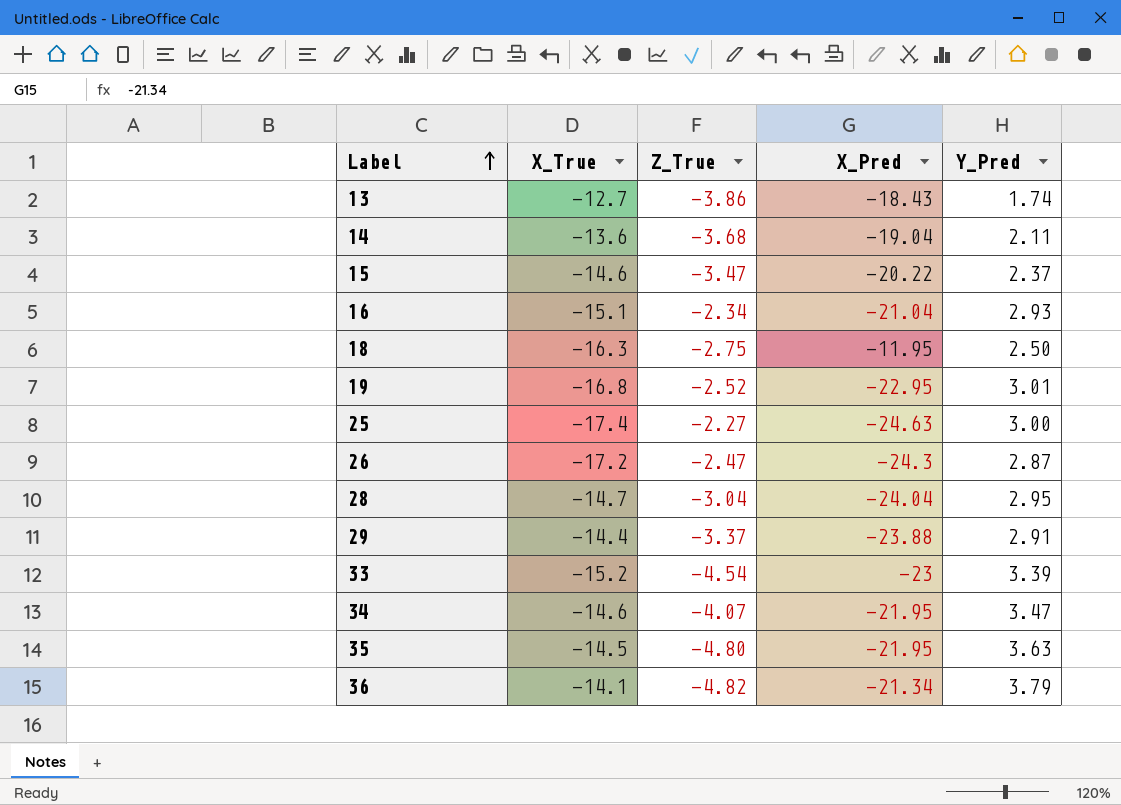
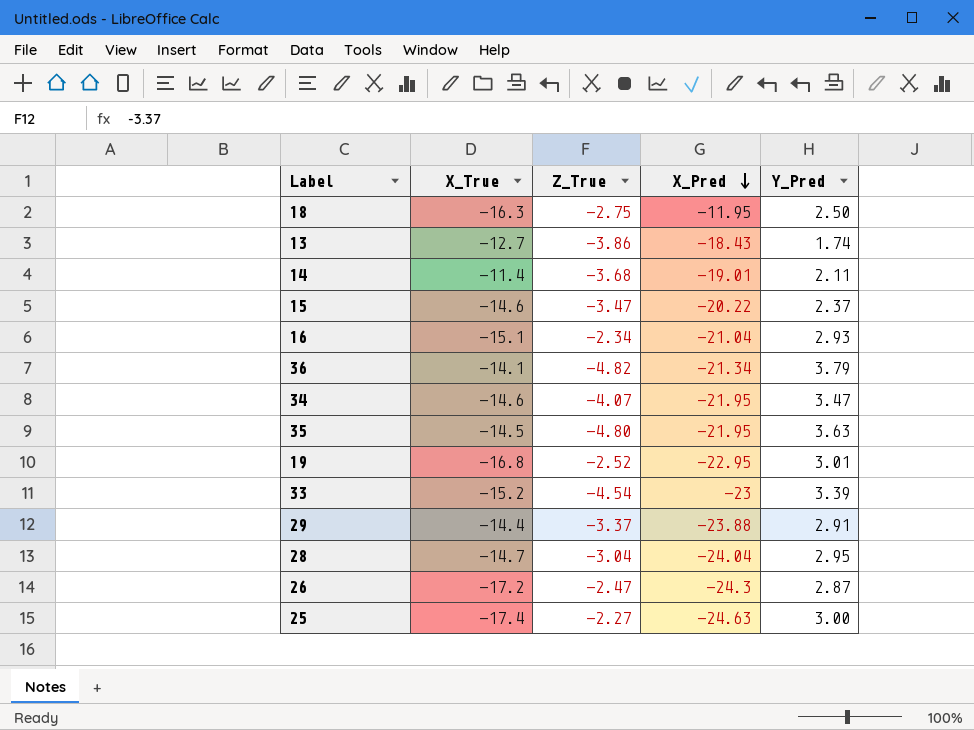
row order: Label ascending -> X_Pred descending
14 | X_True: -13.6 -> -11.4
14 | X_Pred: -19.04 -> -19.01

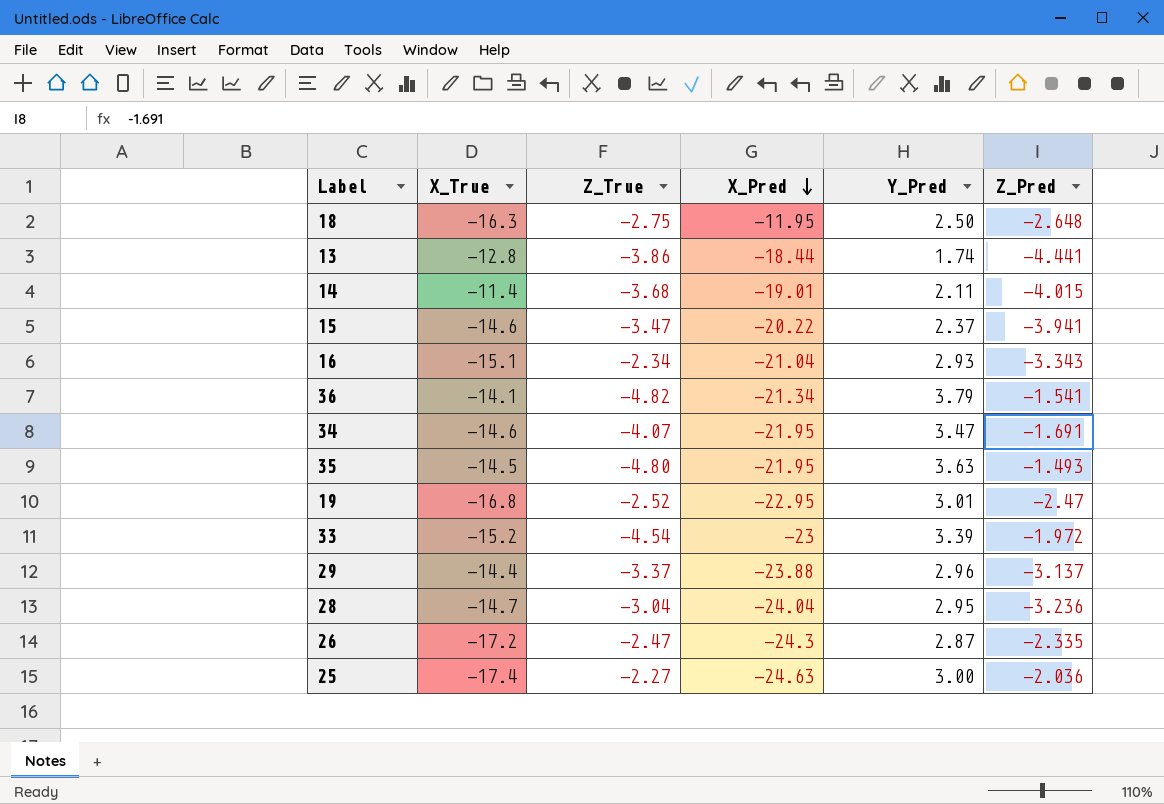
column Z_Pred | position: none -> 6
13 | X_True: -12.7 -> -12.8
13 | X_Pred: -18.43 -> -18.44
29 | Y_Pred: 2.91 -> 2.96

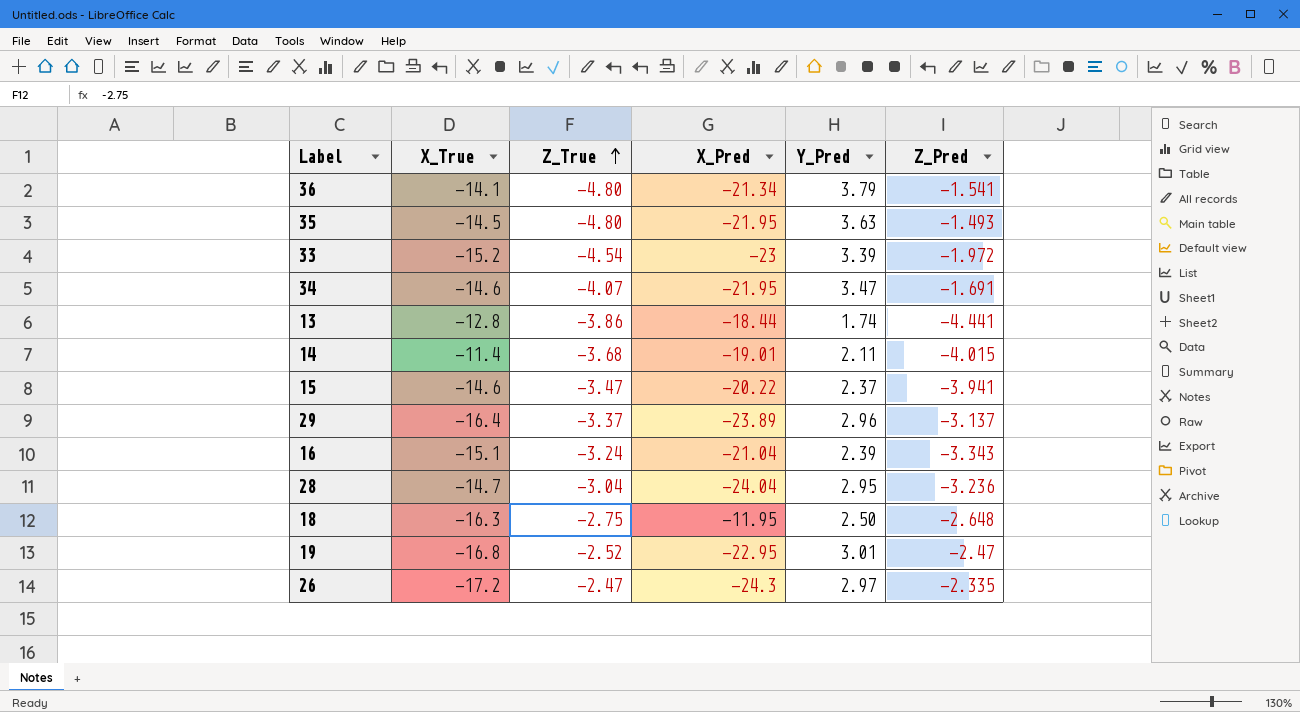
row order: X_Pred descending -> Z_True ascending
row 25: -17.4 | -2.27 | -24.63 | 3.00 | -2.036 -> none
36 | Z_True: -4.82 -> -4.80
29 | X_True: -14.4 -> -16.4
29 | X_Pred: -23.88 -> -23.89
16 | Z_True: -2.34 -> -3.24
16 | Y_Pred: 2.93 -> 2.39
26 | Y_Pred: 2.87 -> 2.97

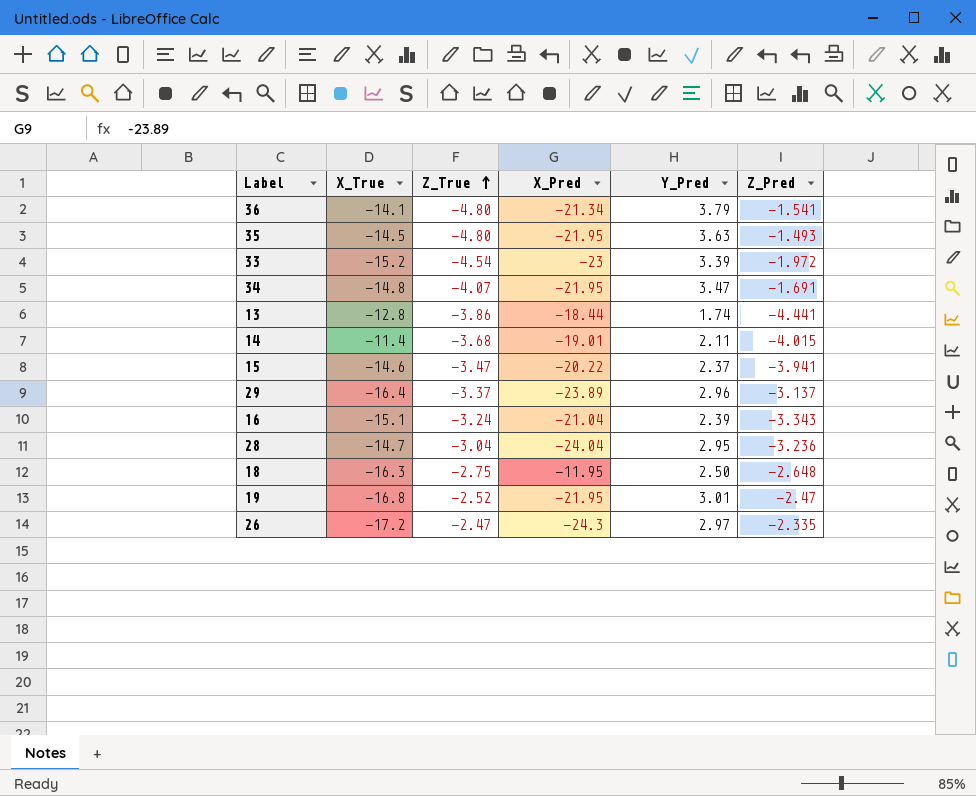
34 | X_True: -14.6 -> -14.8
19 | X_Pred: -22.95 -> -21.95

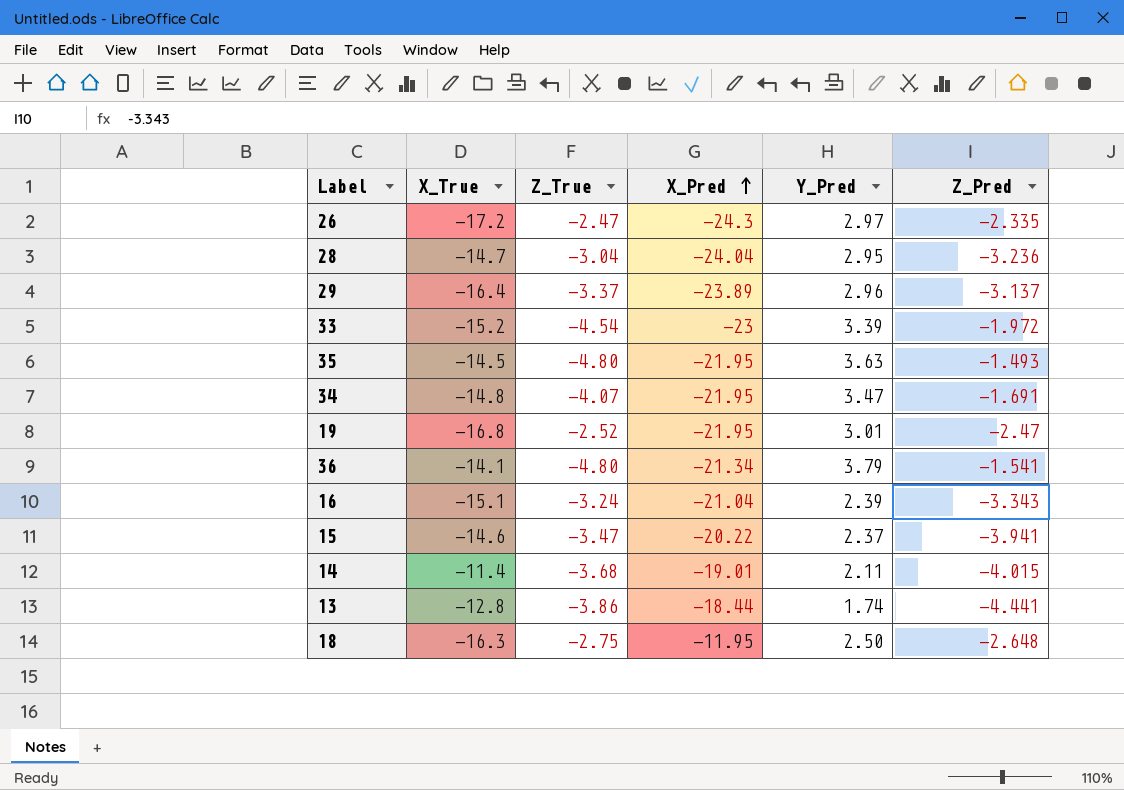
row order: Z_True ascending -> X_Pred ascending

